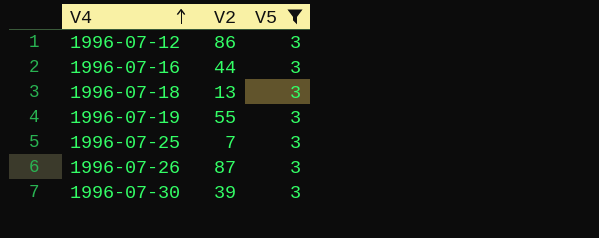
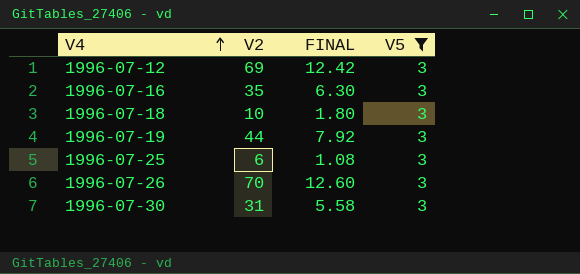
column FINAL | formula: none -> [V2] * 0.18
1996-07-12 | V2: 86 -> 69
1996-07-16 | V2: 44 -> 35
1996-07-18 | V2: 13 -> 10
1996-07-19 | V2: 55 -> 44
1996-07-25 | V2: 7 -> 6
1996-07-26 | V2: 87 -> 70
1996-07-30 | V2: 39 -> 31

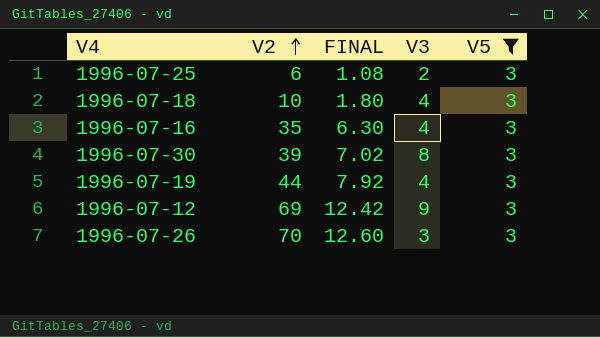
row order: V4 ascending -> V2 ascending
column V3 | position: none -> 4
1996-07-30 | V2: 31 -> 39
1996-07-30 | FINAL: 5.58 -> 7.02

